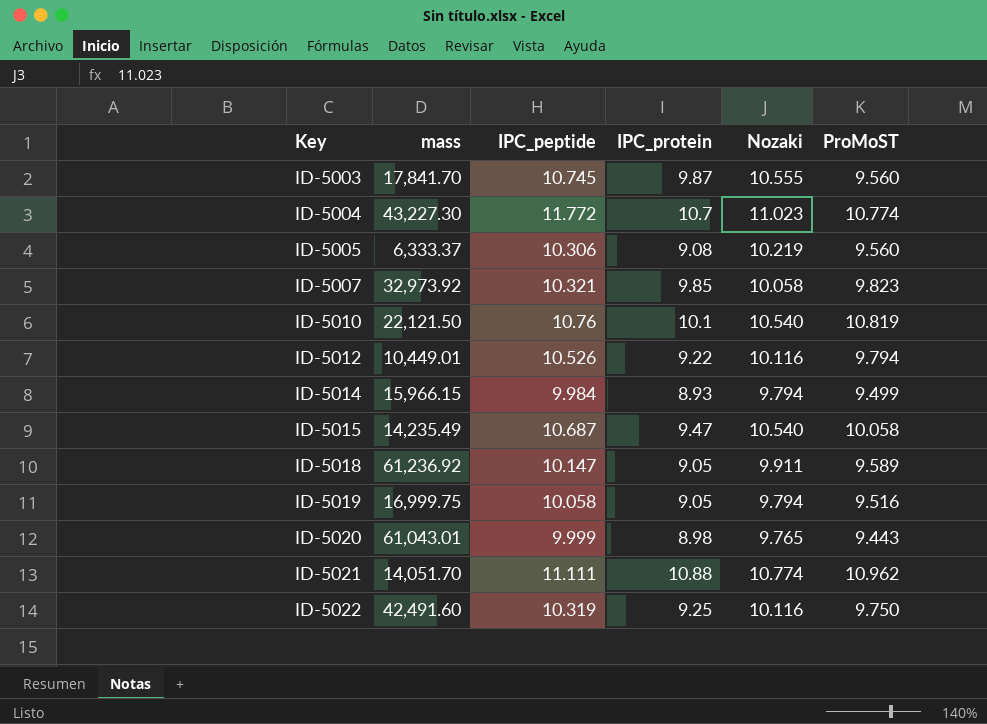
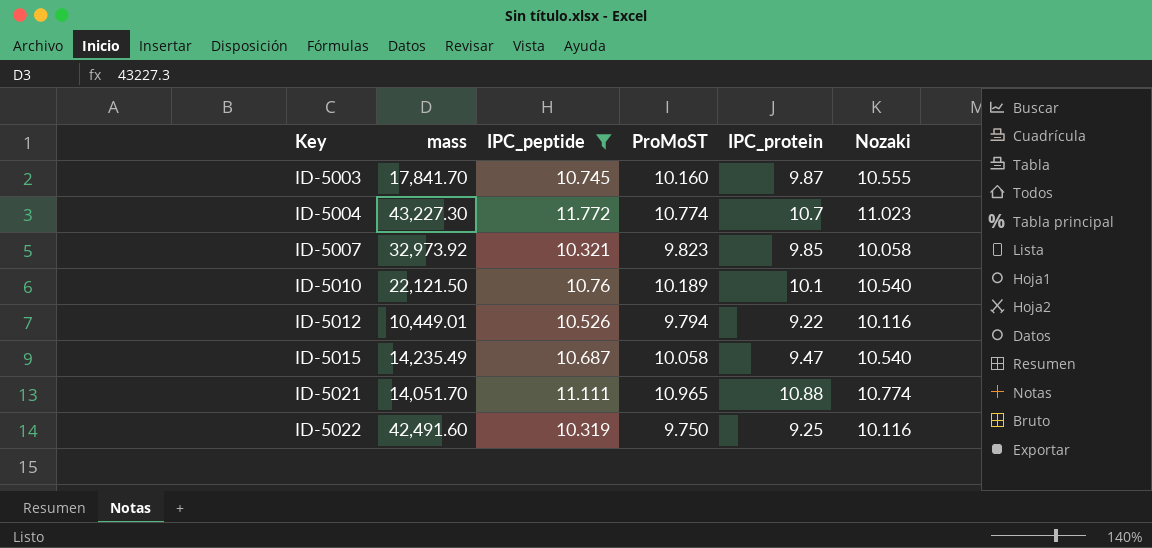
filter: none -> IPC_peptide >= 10.319
column ProMoST | position: 6 -> 4
ID-5003 | ProMoST: 9.560 -> 10.160
ID-5010 | ProMoST: 10.819 -> 10.189
ID-5021 | ProMoST: 10.962 -> 10.965

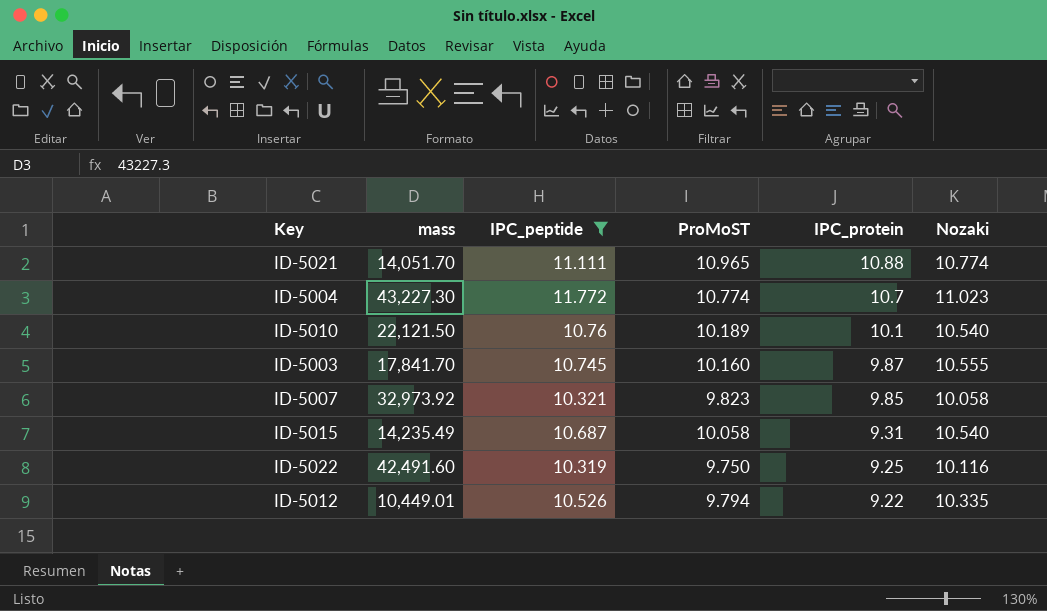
row order: Key ascending -> IPC_protein descending
ID-5015 | IPC_protein: 9.47 -> 9.31
ID-5012 | Nozaki: 10.116 -> 10.335

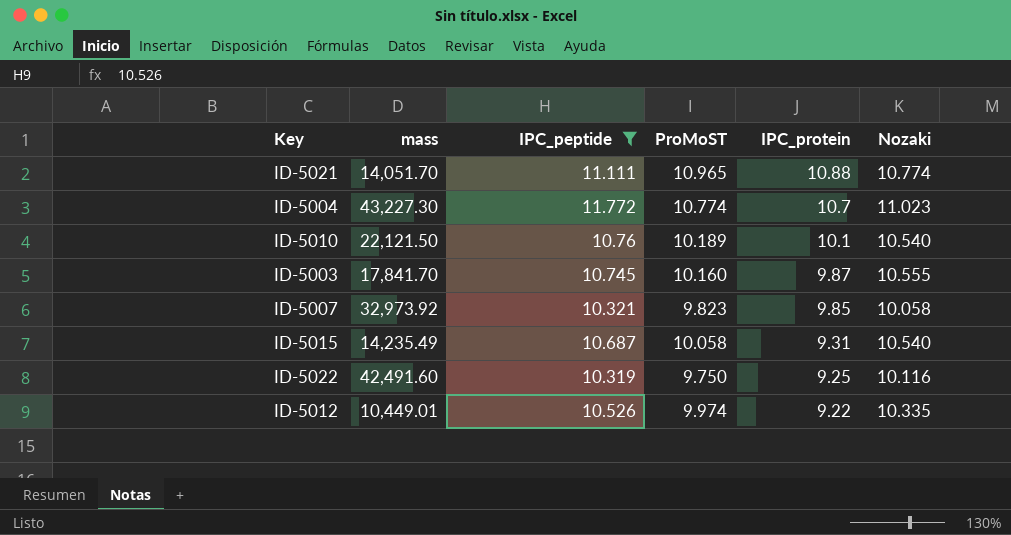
ID-5012 | ProMoST: 9.794 -> 9.974

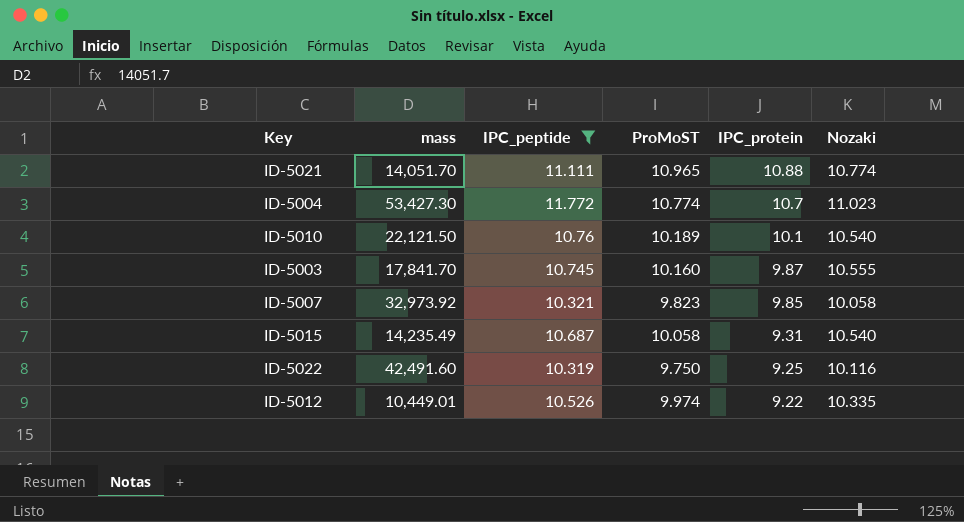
ID-5004 | mass: 43,227.30 -> 53,427.30

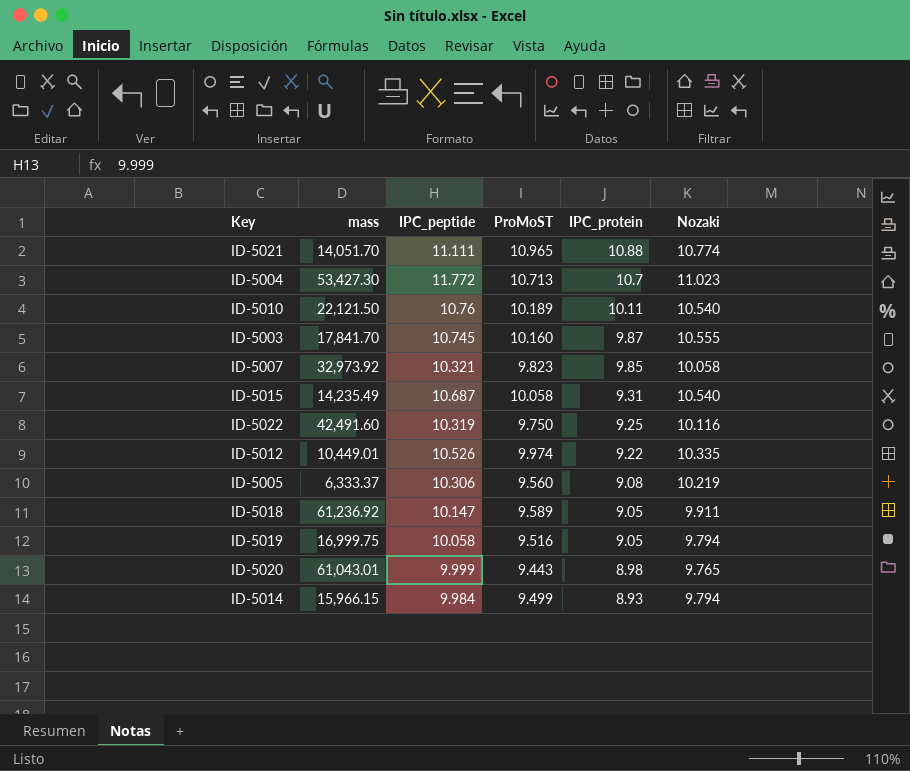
filter: IPC_peptide >= 10.319 -> none
ID-5004 | ProMoST: 10.774 -> 10.713
ID-5010 | IPC_protein: 10.1 -> 10.11

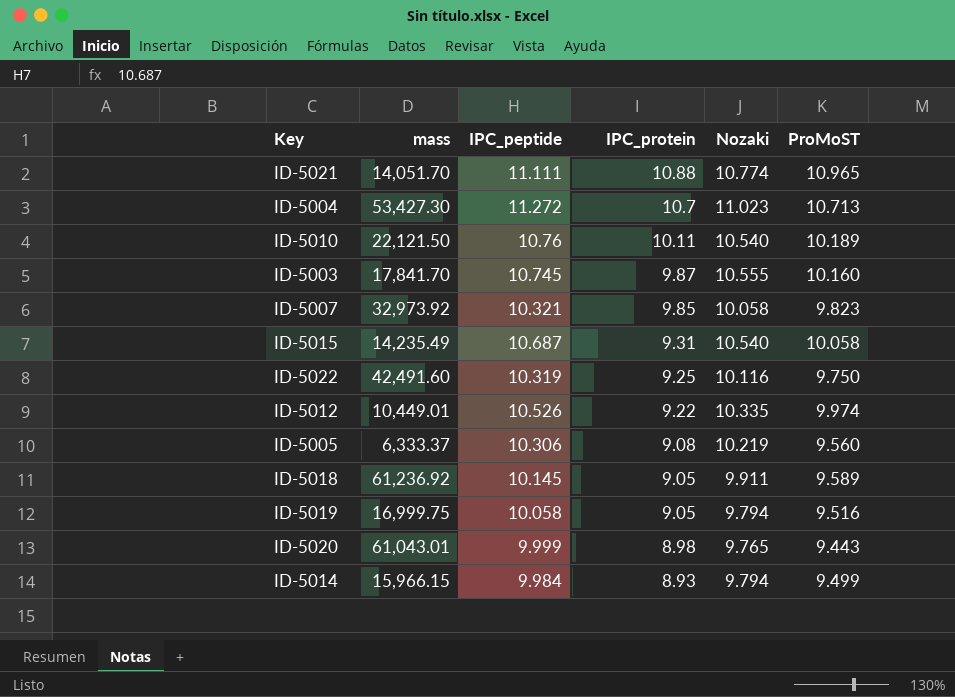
column ProMoST | position: 4 -> 6
ID-5004 | IPC_peptide: 11.772 -> 11.272
ID-5018 | IPC_peptide: 10.147 -> 10.145

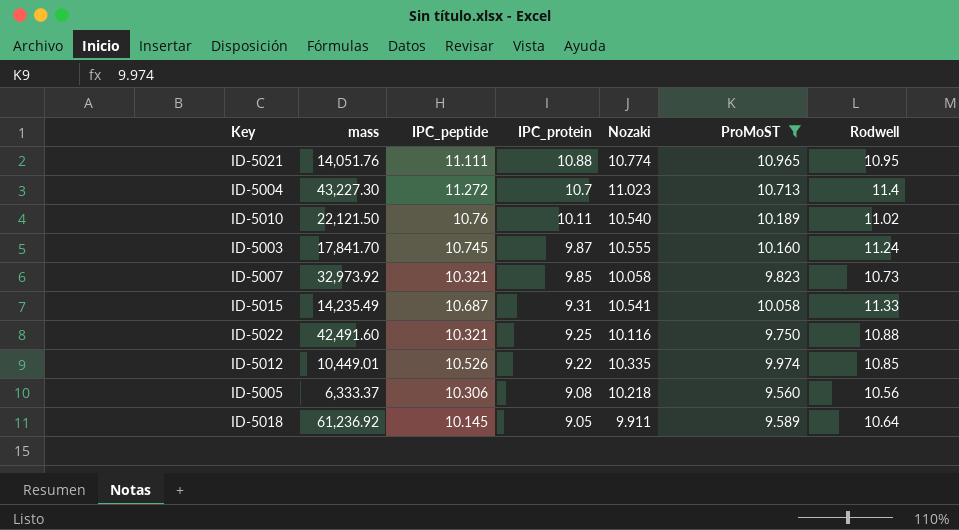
filter: none -> ProMoST >= 9.560
column Rodwell | position: none -> 7
ID-5021 | mass: 14,051.70 -> 14,051.76
ID-5004 | mass: 53,427.30 -> 43,227.30
ID-5015 | Nozaki: 10.540 -> 10.541
ID-5022 | IPC_peptide: 10.319 -> 10.321
ID-5005 | Nozaki: 10.219 -> 10.218

